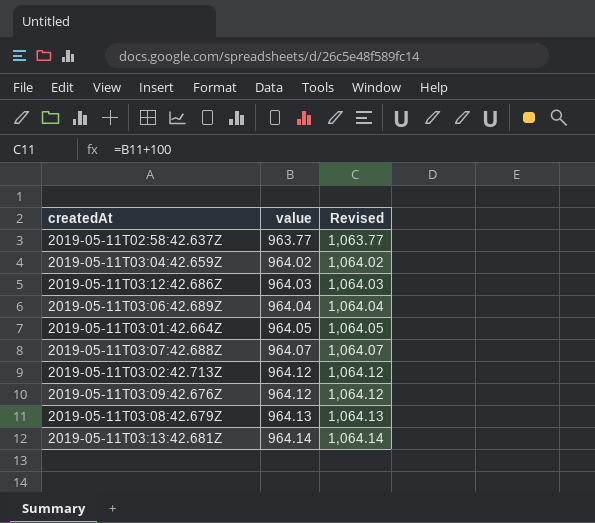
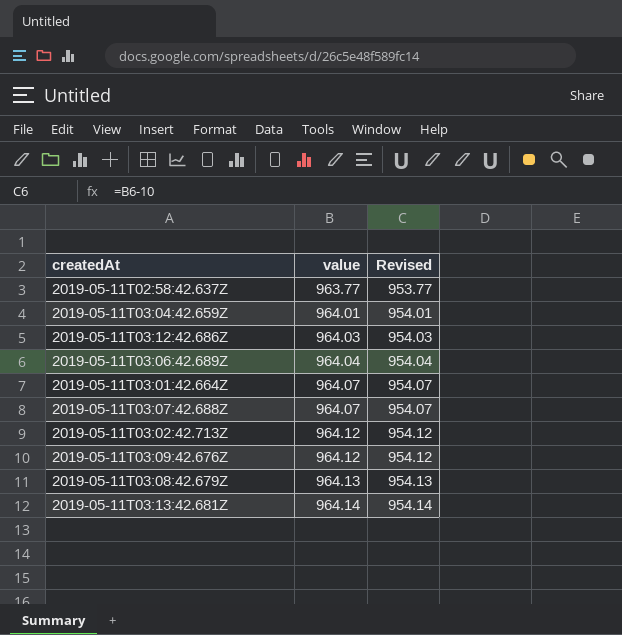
column Revised | formula: [value] + 100 -> [value] - 10
2019-05-11T03:04:42.659Z | value: 964.02 -> 964.01
2019-05-11T03:01:42.664Z | value: 964.05 -> 964.07

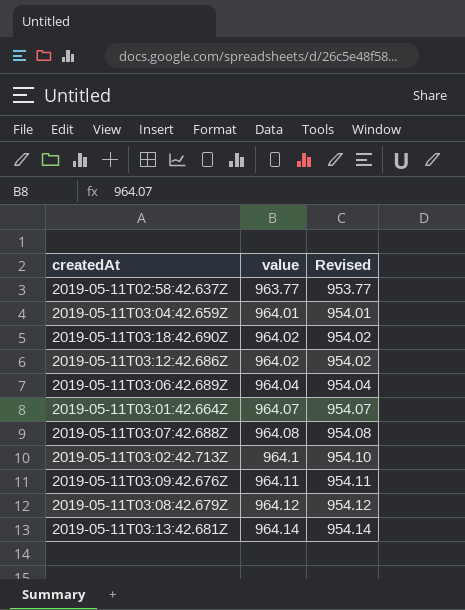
row 2019-05-11T03:18:42.690Z: none -> 964.02 | 954.02
2019-05-11T03:12:42.686Z | value: 964.03 -> 964.02
2019-05-11T03:12:42.686Z | Revised: 954.03 -> 954.02
2019-05-11T03:07:42.688Z | value: 964.07 -> 964.08
2019-05-11T03:07:42.688Z | Revised: 954.07 -> 954.08
2019-05-11T03:02:42.713Z | value: 964.12 -> 964.1
2019-05-11T03:02:42.713Z | Revised: 954.12 -> 954.10
2019-05-11T03:09:42.676Z | value: 964.12 -> 964.11
2019-05-11T03:09:42.676Z | Revised: 954.12 -> 954.11
2019-05-11T03:08:42.679Z | value: 964.13 -> 964.12
2019-05-11T03:08:42.679Z | Revised: 954.13 -> 954.12

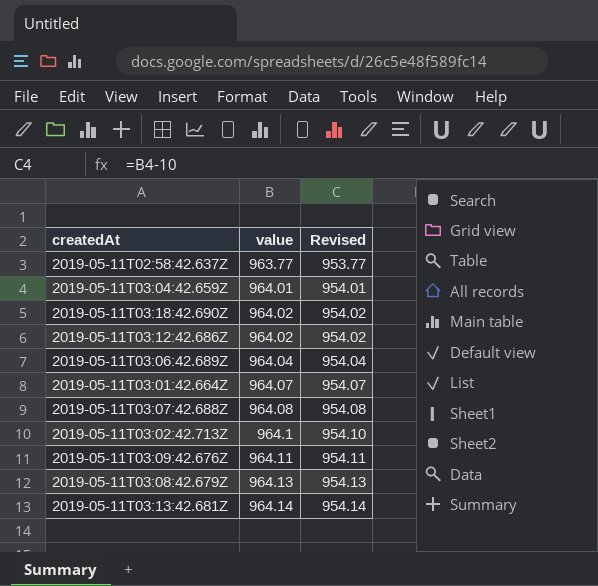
2019-05-11T03:08:42.679Z | value: 964.12 -> 964.13
2019-05-11T03:08:42.679Z | Revised: 954.12 -> 954.13

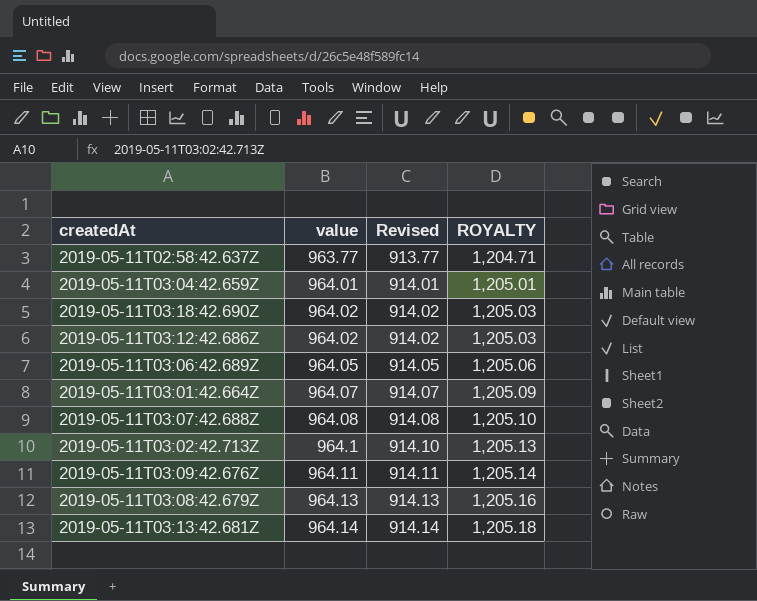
column Revised | formula: [value] - 10 -> [value] - 50
column ROYALTY | formula: none -> [value] * 1.25
2019-05-11T03:06:42.689Z | value: 964.04 -> 964.05

